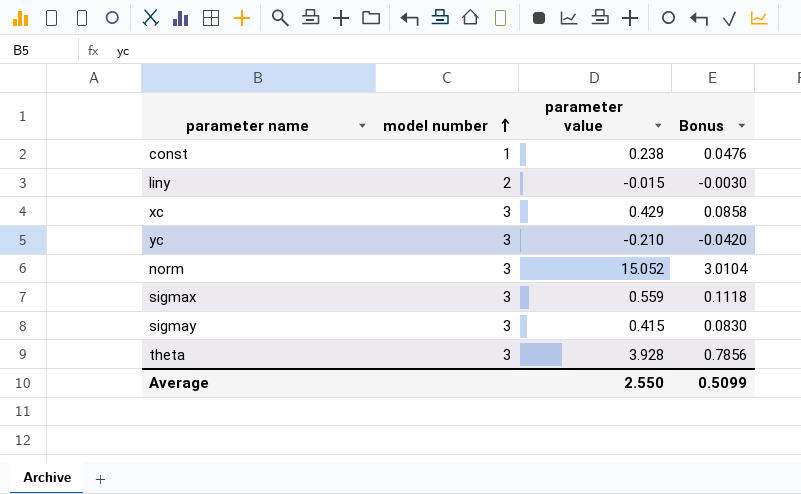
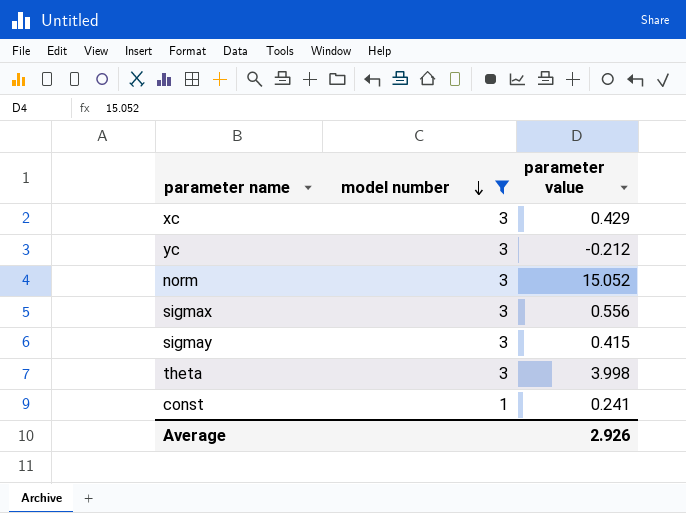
filter: none -> model number != 2
row order: model number ascending -> model number descending
column Bonus | formula: [parameter value] * 0.2 -> none
yc | parameter value: -0.210 -> -0.212
sigmax | parameter value: 0.559 -> 0.556
theta | parameter value: 3.928 -> 3.998
const | parameter value: 0.238 -> 0.241
Average | parameter value: 2.550 -> 2.926

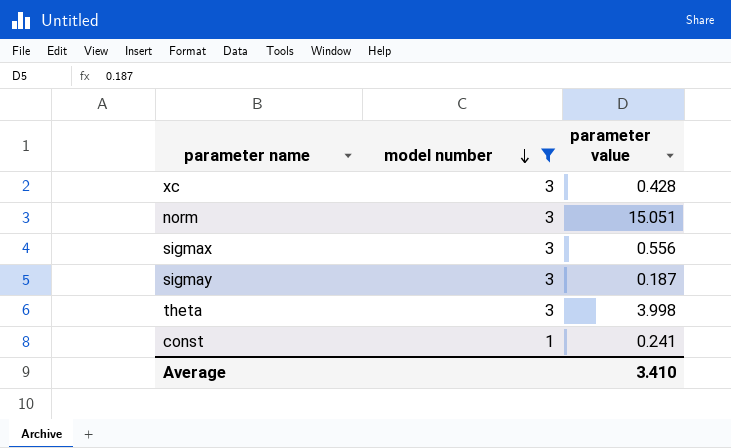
row yc: 3 | -0.212 -> none
xc | parameter value: 0.429 -> 0.428
norm | parameter value: 15.052 -> 15.051
sigmay | parameter value: 0.415 -> 0.187
Average | parameter value: 2.926 -> 3.410

